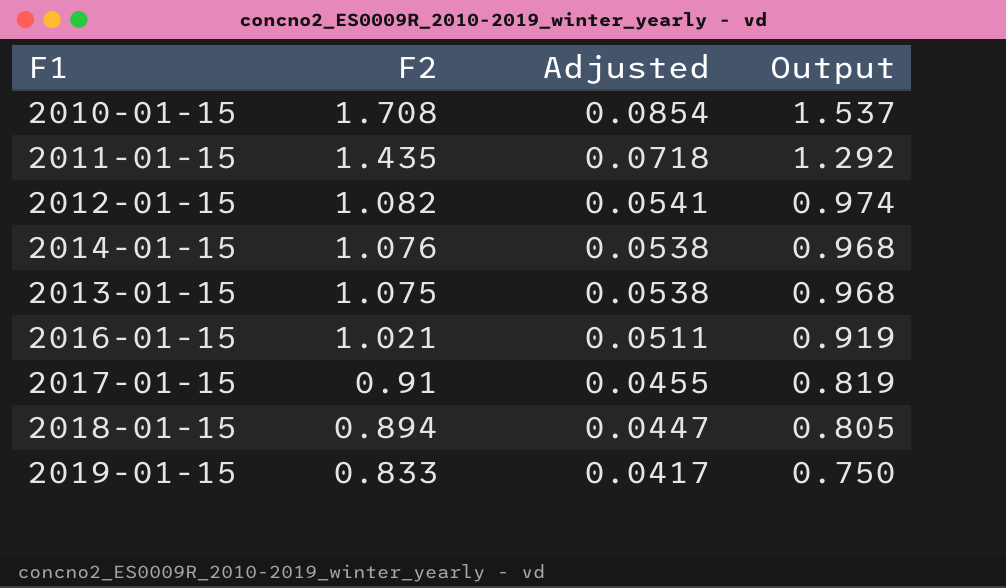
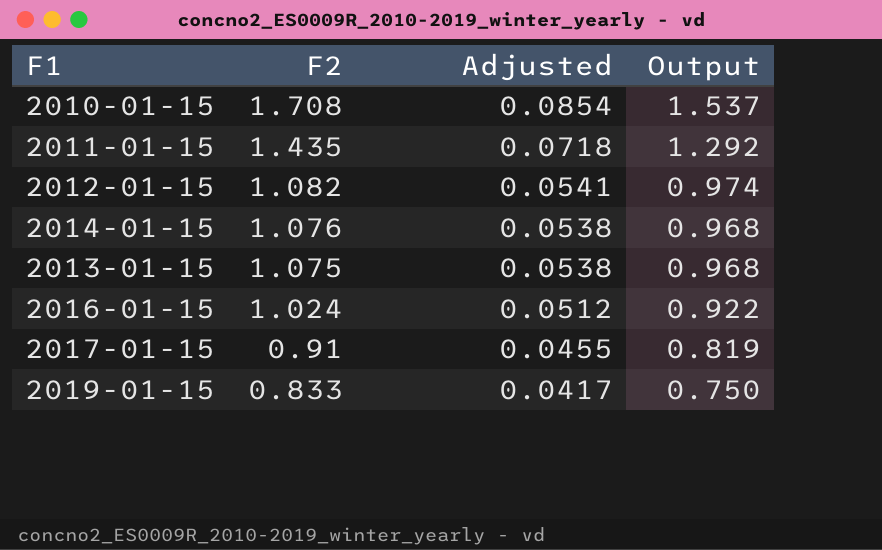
row 2018-01-15: 0.894 | 0.0447 | 0.805 -> none
2016-01-15 | F2: 1.021 -> 1.024
2016-01-15 | Adjusted: 0.0511 -> 0.0512
2016-01-15 | Output: 0.919 -> 0.922

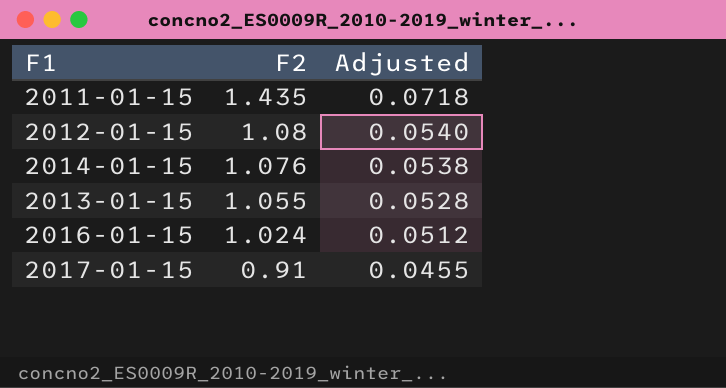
column Output | formula: [F2] * 0.9 -> none
row 2010-01-15: 1.708 | 0.0854 | 1.537 -> none
row 2019-01-15: 0.833 | 0.0417 | 0.750 -> none
2012-01-15 | F2: 1.082 -> 1.08
2012-01-15 | Adjusted: 0.0541 -> 0.0540
2013-01-15 | F2: 1.075 -> 1.055
2013-01-15 | Adjusted: 0.0538 -> 0.0528

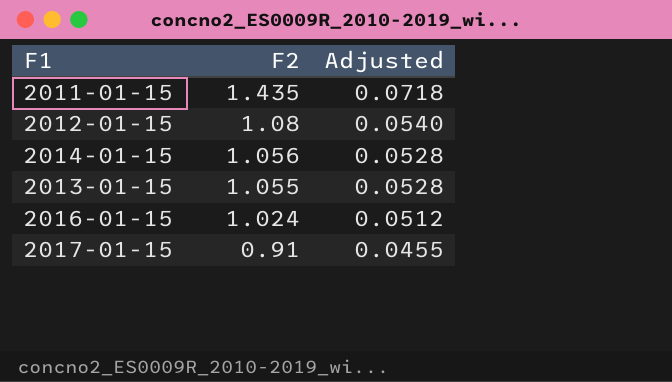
2014-01-15 | F2: 1.076 -> 1.056
2014-01-15 | Adjusted: 0.0538 -> 0.0528

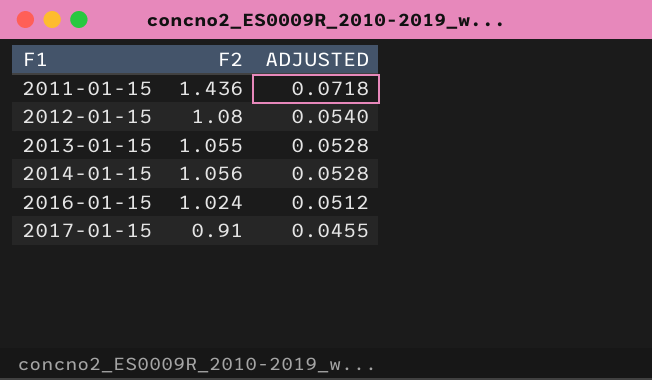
row order: F2 descending -> F1 ascending
column name: Adjusted -> ADJUSTED
2011-01-15 | F2: 1.435 -> 1.436

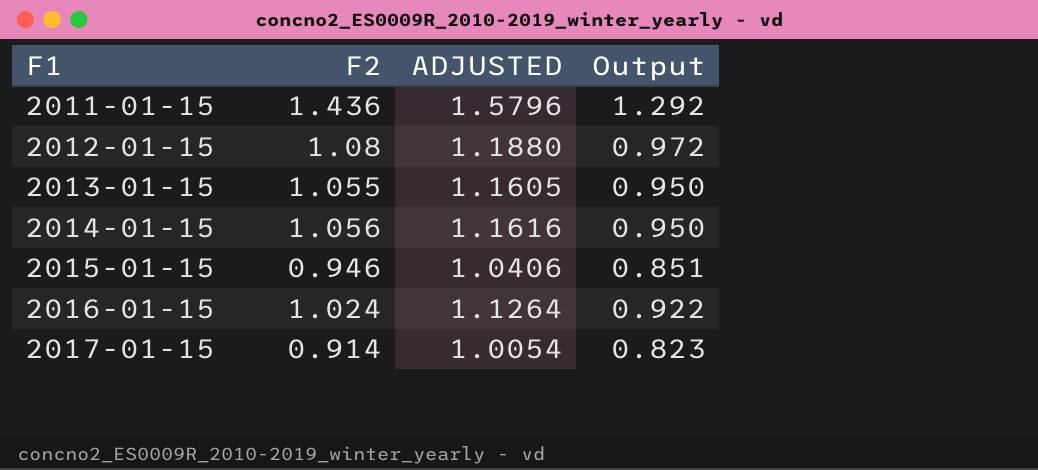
column ADJUSTED | formula: [F2] * 0.05 -> [F2] * 1.1
column Output | formula: none -> [F2] * 0.9
row 2015-01-15: none -> 0.946 | 1.0406 | 0.851
2017-01-15 | F2: 0.91 -> 0.914

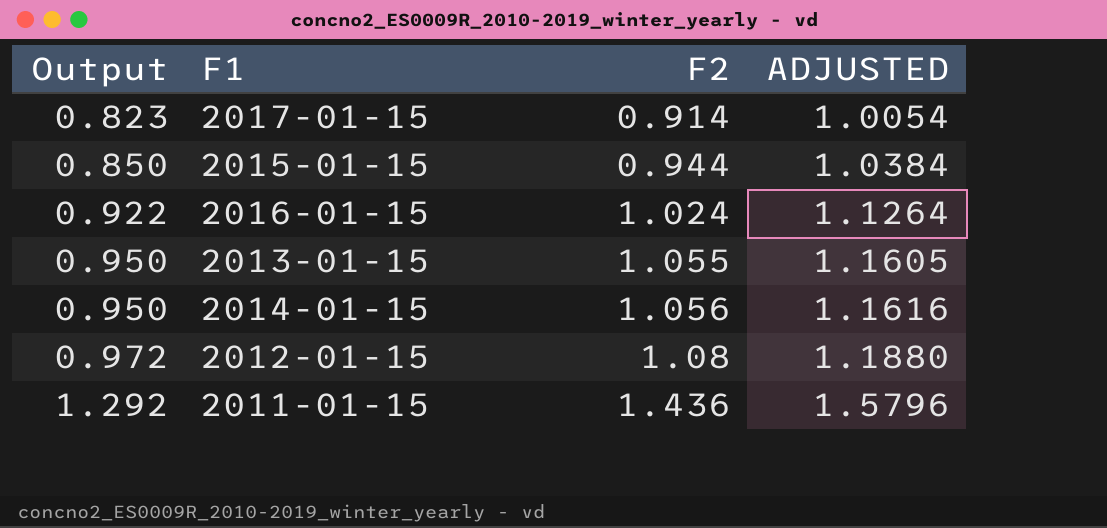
row order: F1 ascending -> Output ascending
column Output | position: 4 -> 1
2015-01-15 | Output: 0.851 -> 0.850
2015-01-15 | F2: 0.946 -> 0.944
2015-01-15 | ADJUSTED: 1.0406 -> 1.0384

